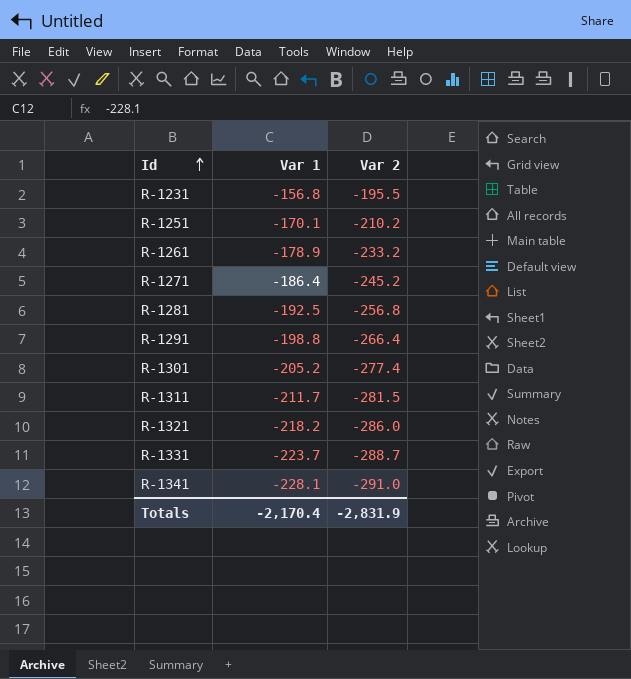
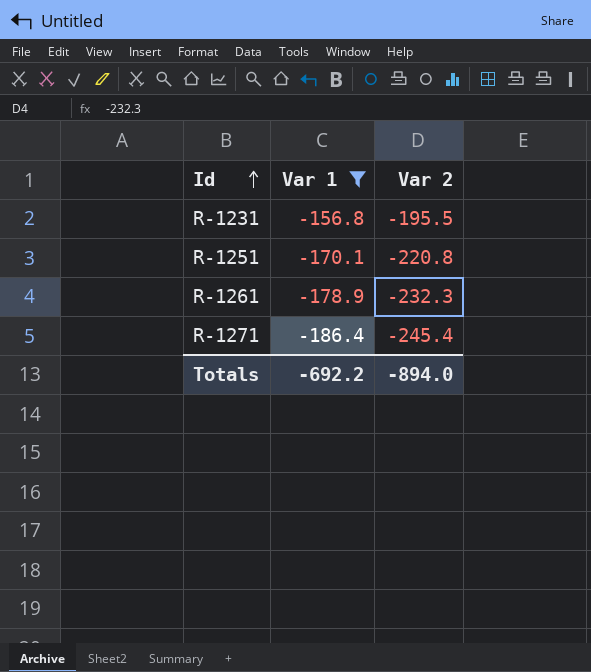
filter: none -> Var 1 >= -186.4
R-1251 | Var 2: -210.2 -> -220.8
R-1261 | Var 2: -233.2 -> -232.3
R-1271 | Var 2: -245.2 -> -245.4
Totals | Var 1: -2,170.4 -> -692.2
Totals | Var 2: -2,831.9 -> -894.0

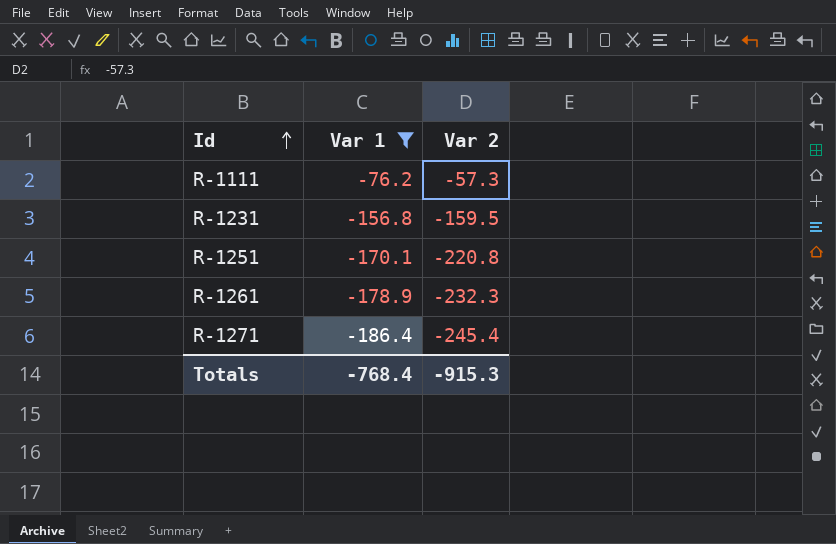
row R-1111: none -> -76.2 | -57.3
R-1231 | Var 2: -195.5 -> -159.5
Totals | Var 1: -692.2 -> -768.4
Totals | Var 2: -894.0 -> -915.3

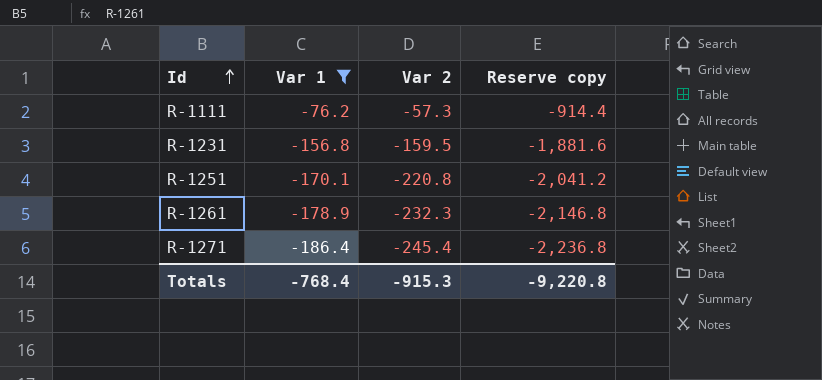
column Reserve copy | formula: none -> [Var 1] * 12

